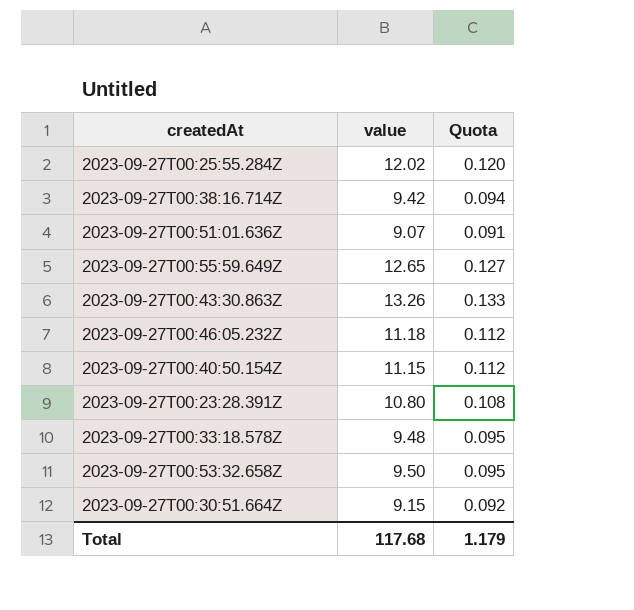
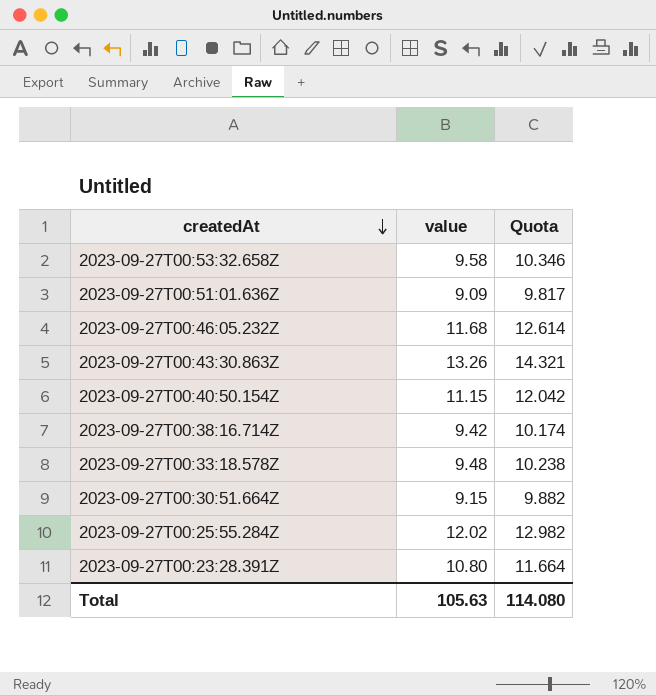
row order: none -> createdAt descending
column Quota | formula: [value] * 0.01 -> [value] * 1.08
row 2023-09-27T00:55:59.649Z: 12.65 | 0.127 -> none
2023-09-27T00:53:32.658Z | value: 9.50 -> 9.58
2023-09-27T00:51:01.636Z | value: 9.07 -> 9.09
2023-09-27T00:46:05.232Z | value: 11.18 -> 11.68
Total | value: 117.68 -> 105.63
Total | Quota: 1.179 -> 114.080

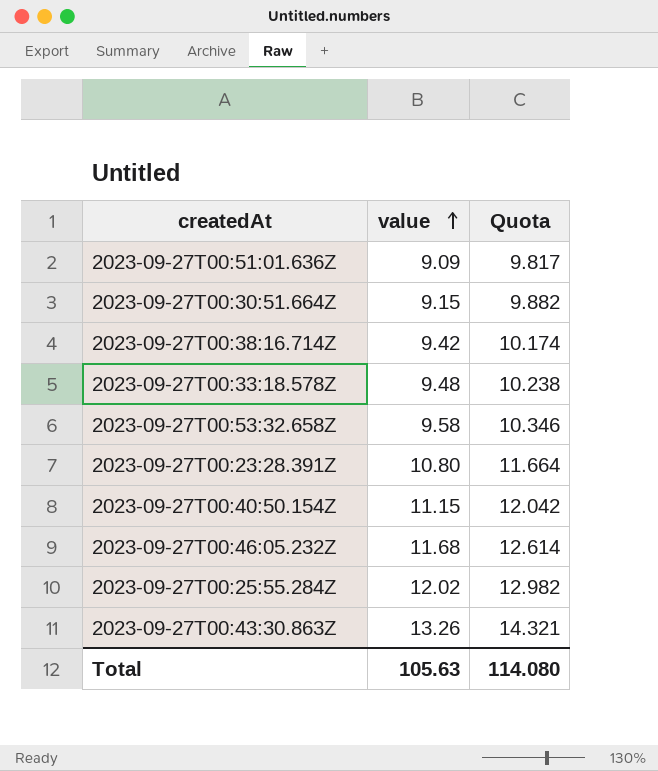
row order: createdAt descending -> value ascending

